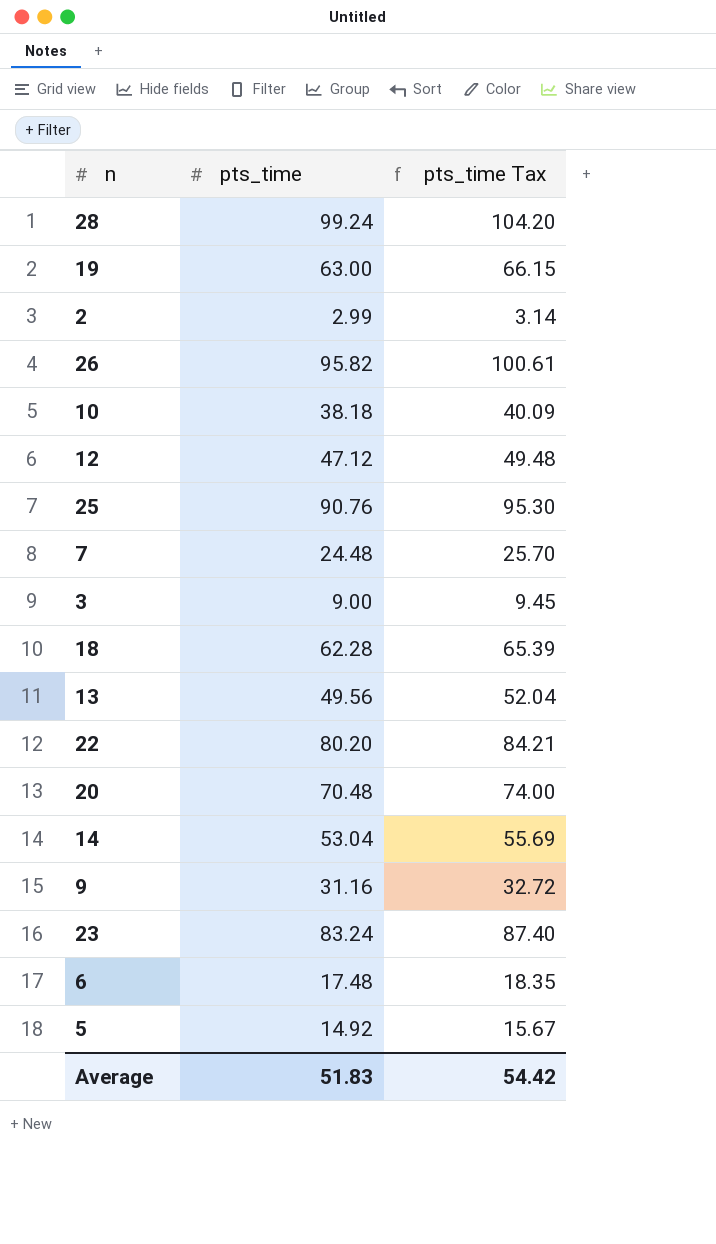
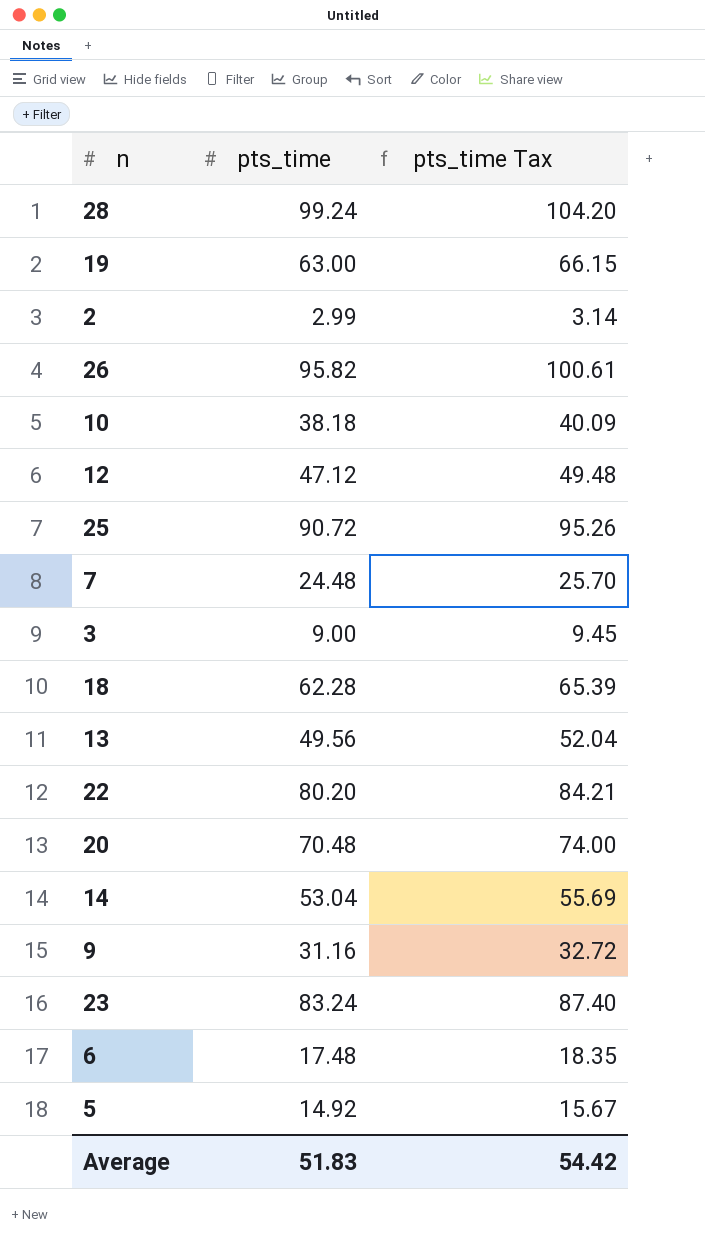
25 | pts_time: 90.76 -> 90.72
25 | pts_time Tax: 95.30 -> 95.26

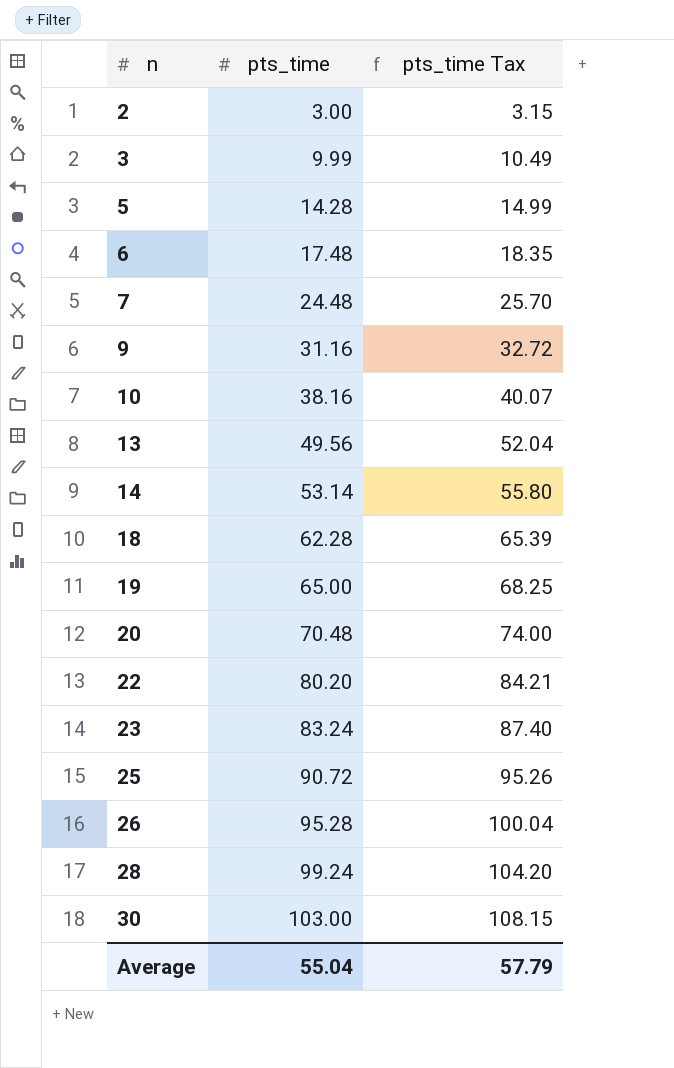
row order: none -> n ascending
row 12: 47.12 | 49.48 -> none
2 | pts_time: 2.99 -> 3.00
2 | pts_time Tax: 3.14 -> 3.15
3 | pts_time: 9.00 -> 9.99
3 | pts_time Tax: 9.45 -> 10.49
5 | pts_time: 14.92 -> 14.28
5 | pts_time Tax: 15.67 -> 14.99
10 | pts_time: 38.18 -> 38.16
10 | pts_time Tax: 40.09 -> 40.07
14 | pts_time: 53.04 -> 53.14
14 | pts_time Tax: 55.69 -> 55.80
19 | pts_time: 63.00 -> 65.00
19 | pts_time Tax: 66.15 -> 68.25
26 | pts_time: 95.82 -> 95.28
26 | pts_time Tax: 100.61 -> 100.04
row 30: none -> 103.00 | 108.15
Average | pts_time: 51.83 -> 55.04
Average | pts_time Tax: 54.42 -> 57.79

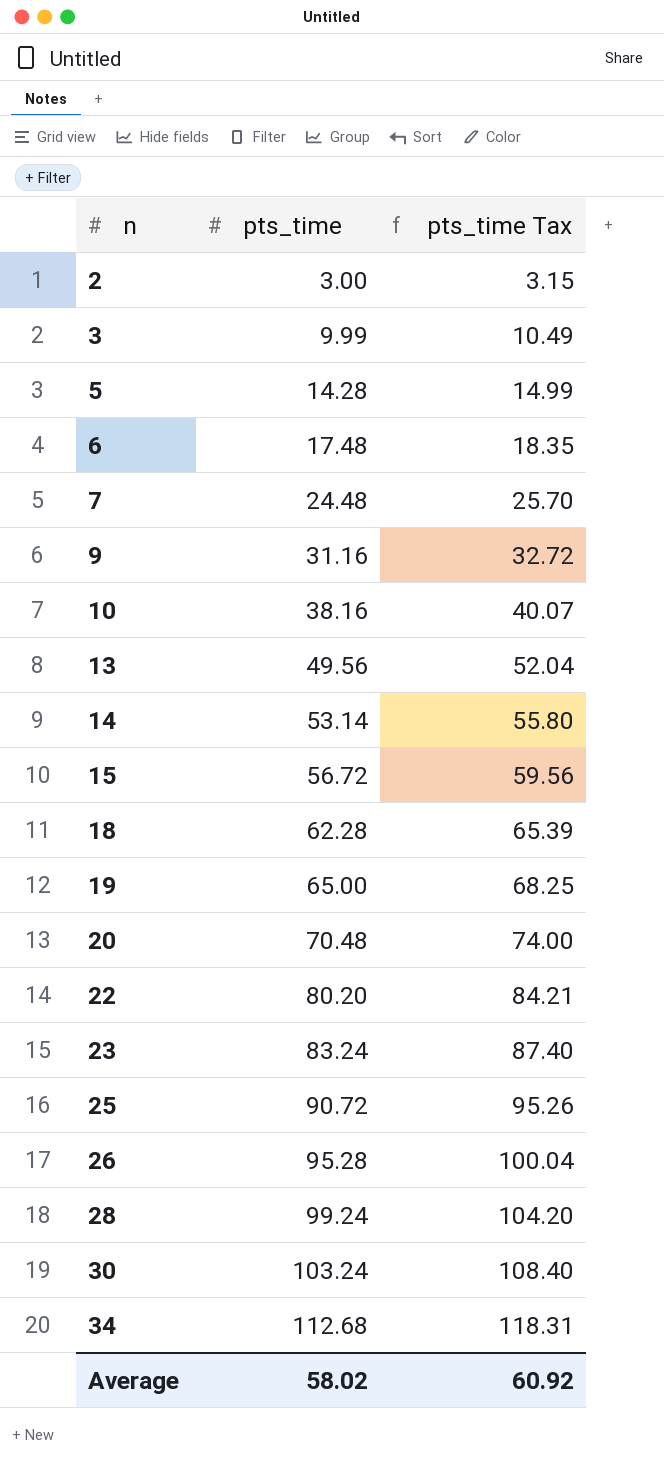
row 15: none -> 56.72 | 59.56
30 | pts_time: 103.00 -> 103.24
30 | pts_time Tax: 108.15 -> 108.40
row 34: none -> 112.68 | 118.31
Average | pts_time: 55.04 -> 58.02
Average | pts_time Tax: 57.79 -> 60.92

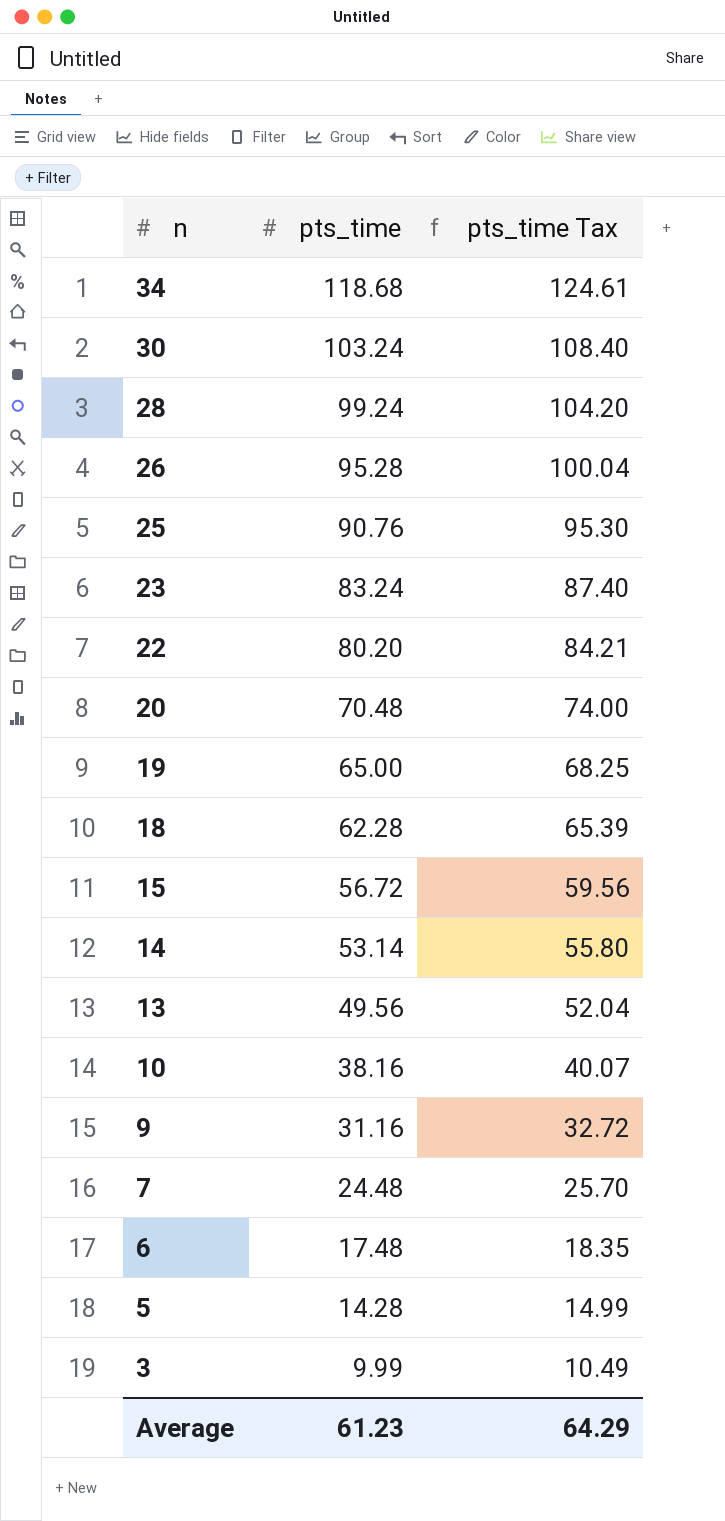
row order: n ascending -> n descending
row 2: 3.00 | 3.15 -> none
34 | pts_time: 112.68 -> 118.68
34 | pts_time Tax: 118.31 -> 124.61
25 | pts_time: 90.72 -> 90.76
25 | pts_time Tax: 95.26 -> 95.30
Average | pts_time: 58.02 -> 61.23
Average | pts_time Tax: 60.92 -> 64.29

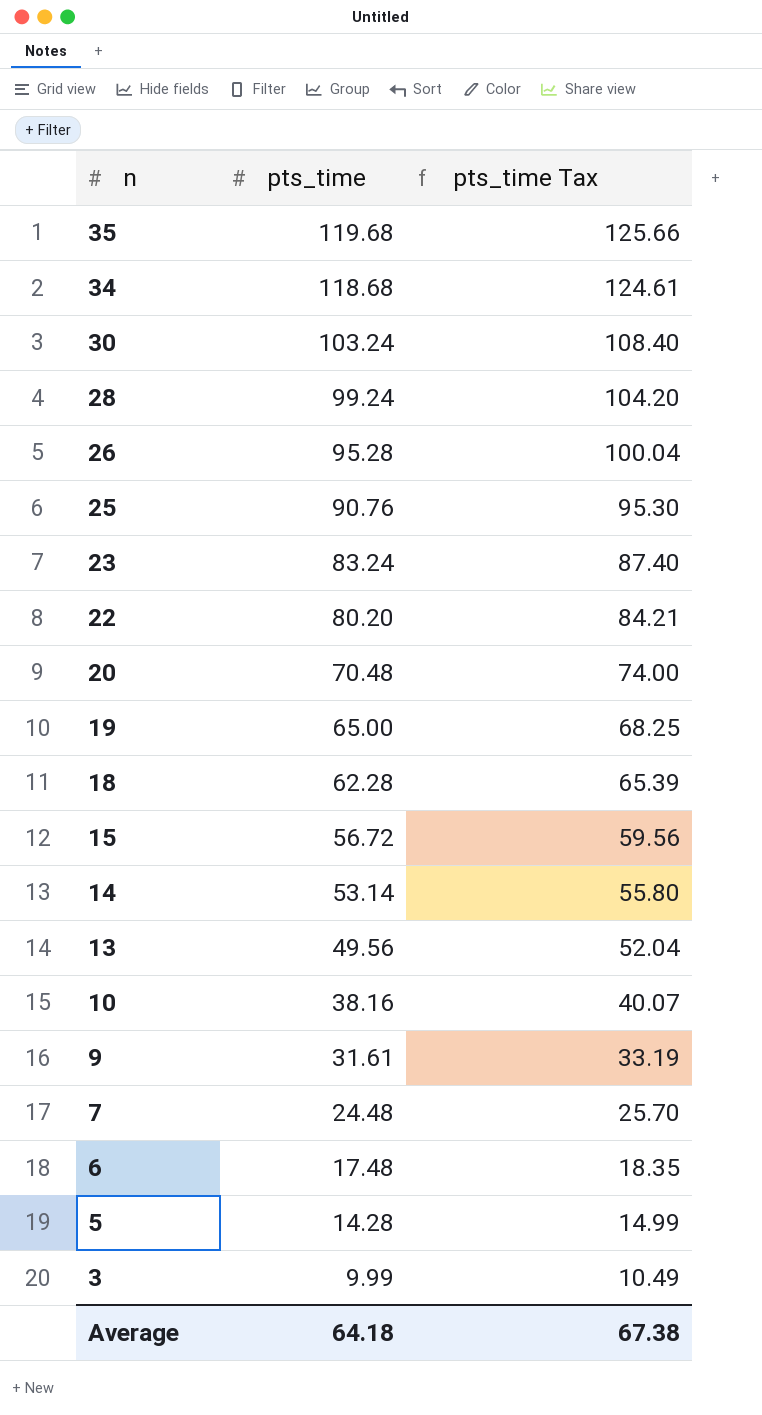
row 35: none -> 119.68 | 125.66
9 | pts_time: 31.16 -> 31.61
9 | pts_time Tax: 32.72 -> 33.19
Average | pts_time: 61.23 -> 64.18
Average | pts_time Tax: 64.29 -> 67.38

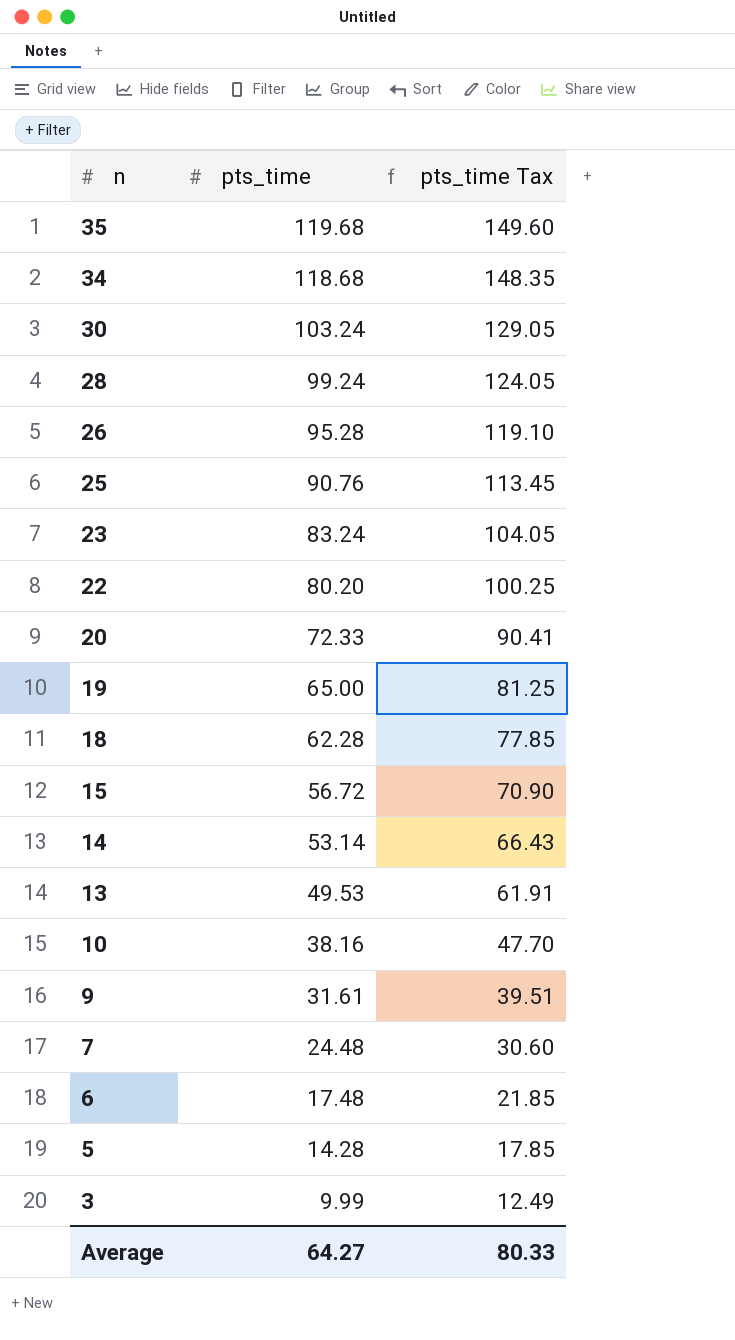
column pts_time Tax | formula: [pts_time] * 1.05 -> [pts_time] * 1.25
20 | pts_time: 70.48 -> 72.33
13 | pts_time: 49.56 -> 49.53
Average | pts_time: 64.18 -> 64.27
Average | pts_time Tax: 67.38 -> 80.33

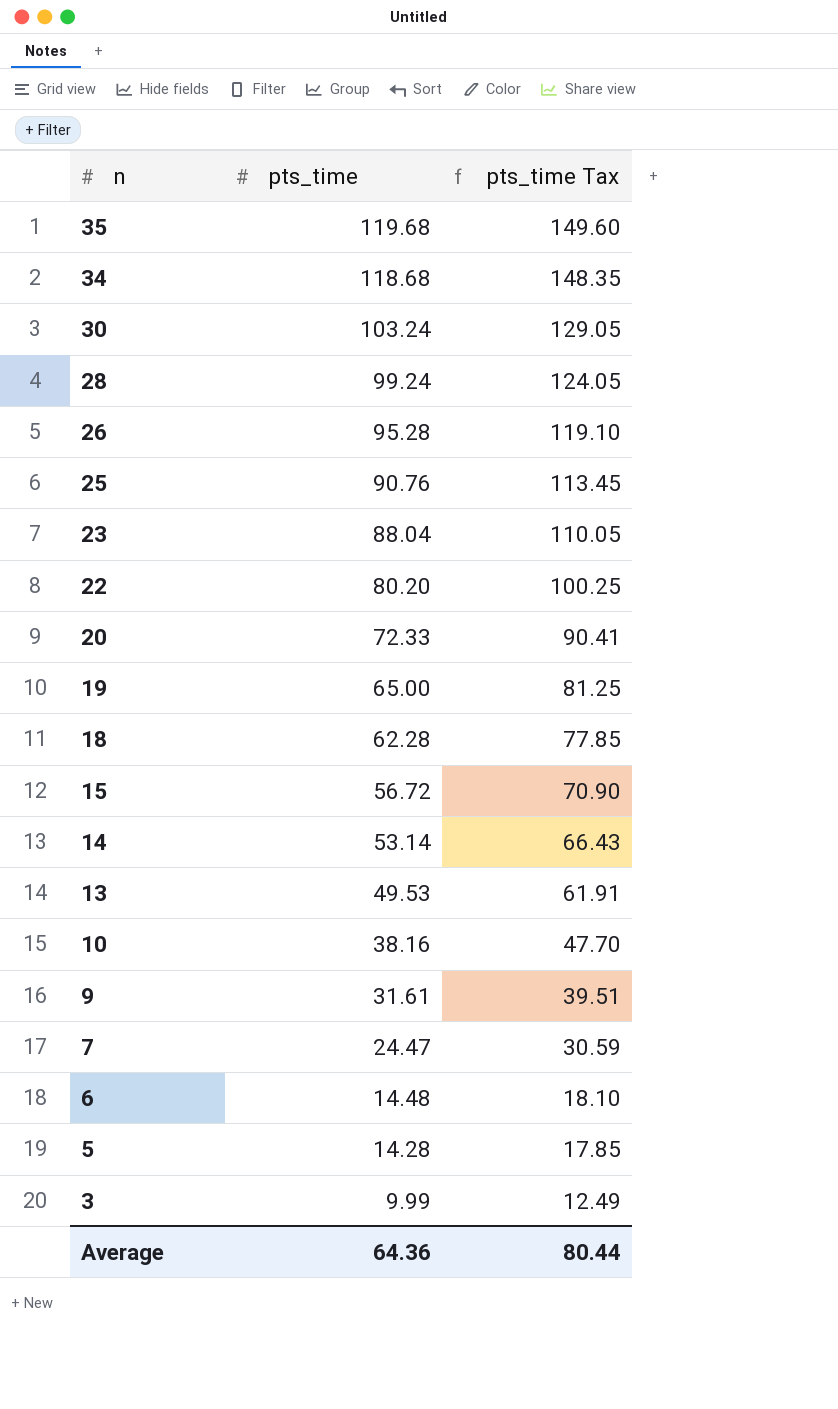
23 | pts_time: 83.24 -> 88.04
23 | pts_time Tax: 104.05 -> 110.05
7 | pts_time: 24.48 -> 24.47
7 | pts_time Tax: 30.60 -> 30.59
6 | pts_time: 17.48 -> 14.48
6 | pts_time Tax: 21.85 -> 18.10
Average | pts_time: 64.27 -> 64.36
Average | pts_time Tax: 80.33 -> 80.44

